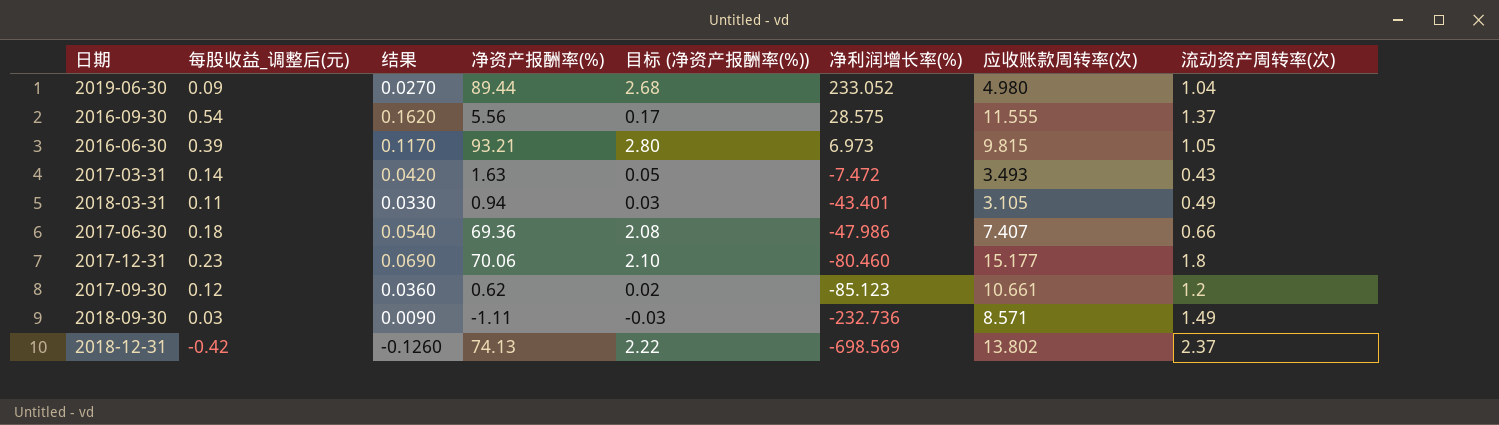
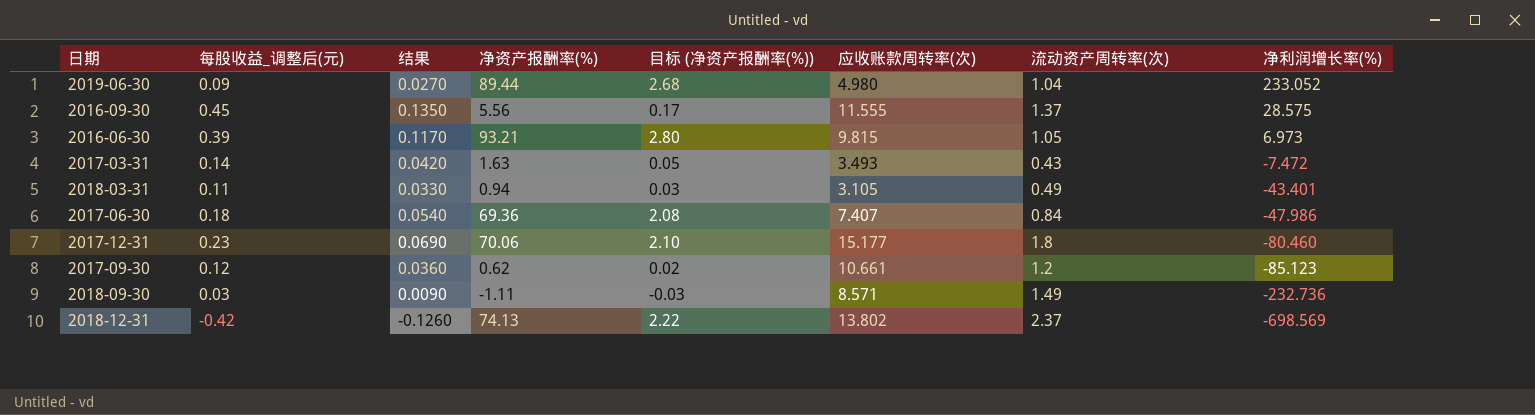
column 净利润增长率(%) | position: 6 -> 8
2016-09-30 | 每股收益_调整后(元): 0.54 -> 0.45
2016-09-30 | 结果: 0.1620 -> 0.1350
2017-06-30 | 流动资产周转率(次): 0.66 -> 0.84

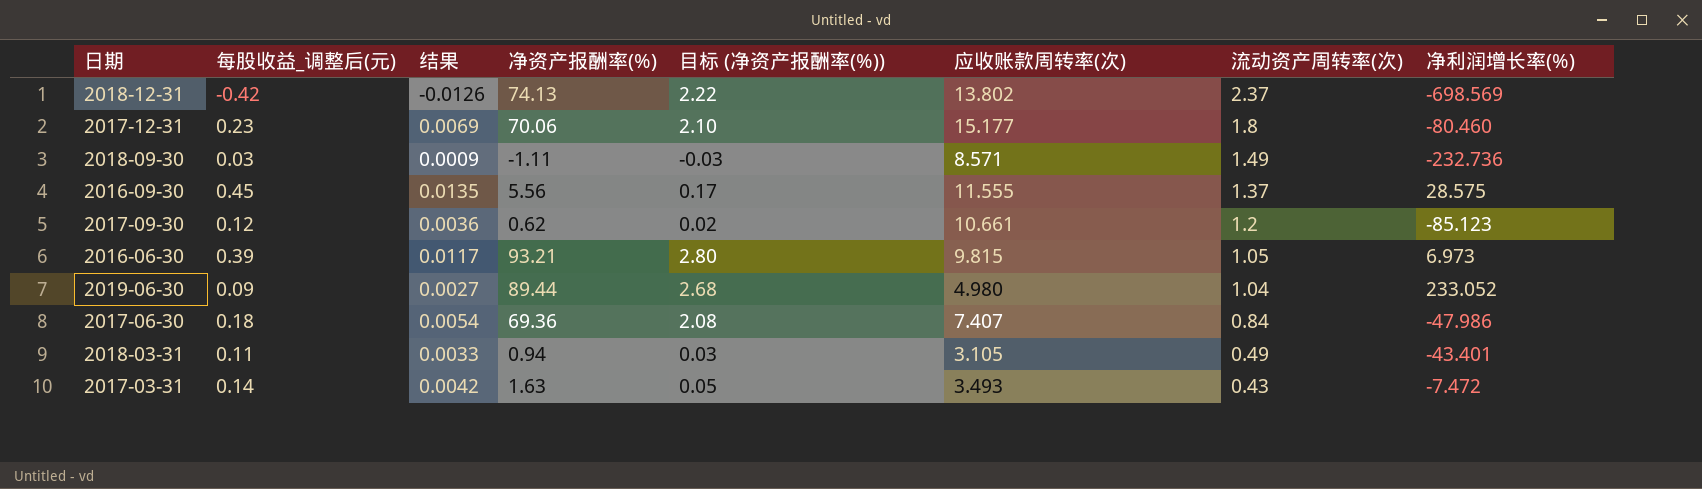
row order: 净利润增长率(%) descending -> 流动资产周转率(次) descending
column 结果 | formula: [每股收益_调整后(元)] * 0.3 -> [每股收益_调整后(元)] * 0.03

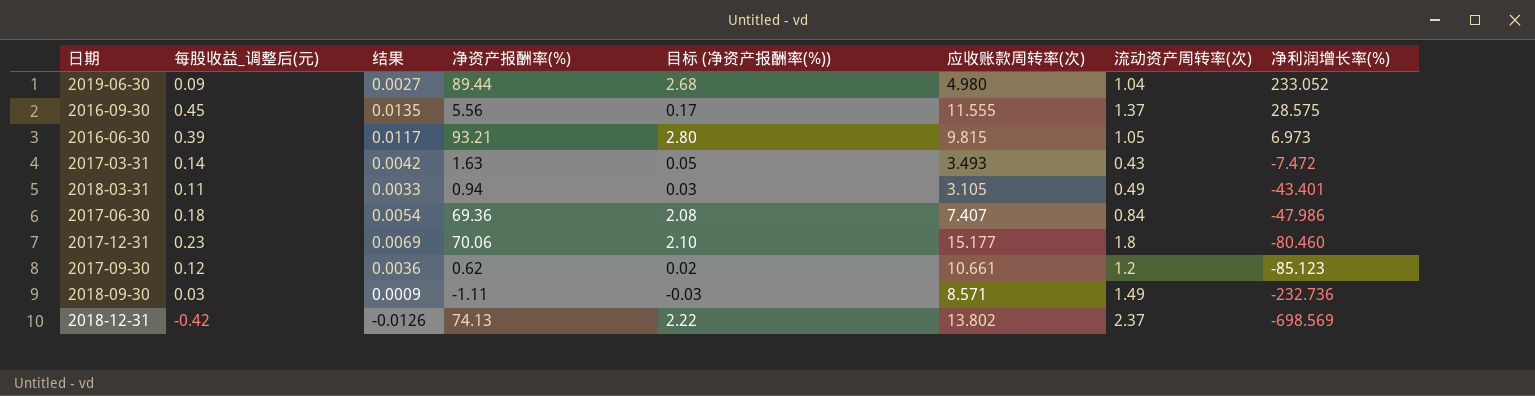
row order: 流动资产周转率(次) descending -> 净利润增长率(%) descending

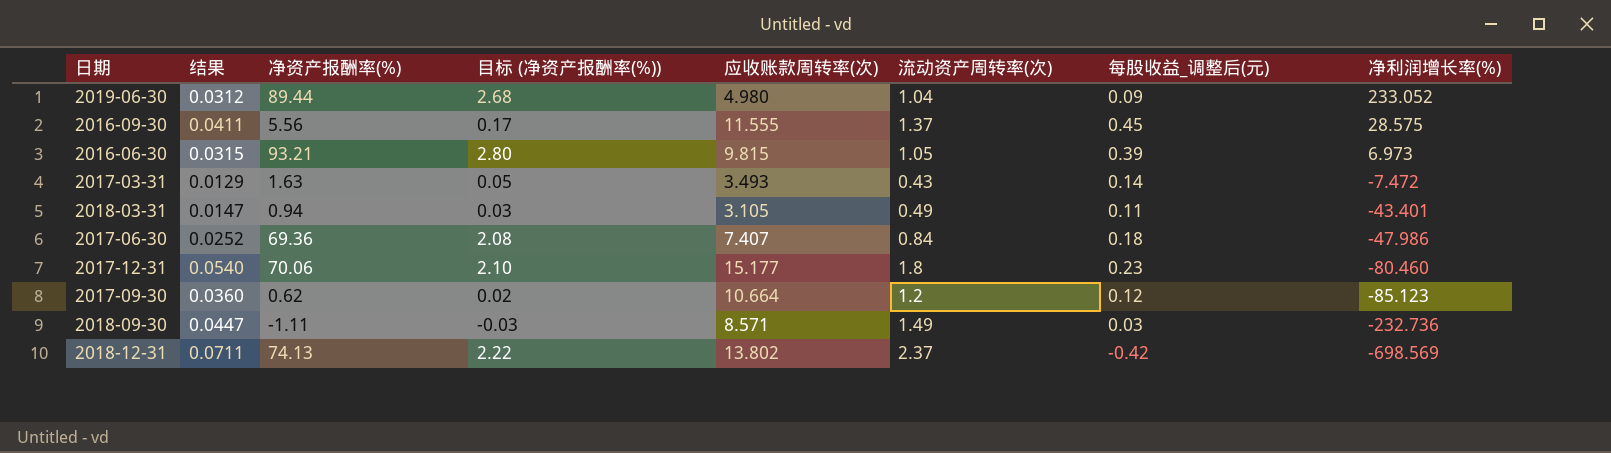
column 结果 | formula: [每股收益_调整后(元)] * 0.03 -> [流动资产周转率(次)] * 0.03
column 每股收益_调整后(元) | position: 2 -> 7
2017-09-30 | 应收账款周转率(次): 10.661 -> 10.664

